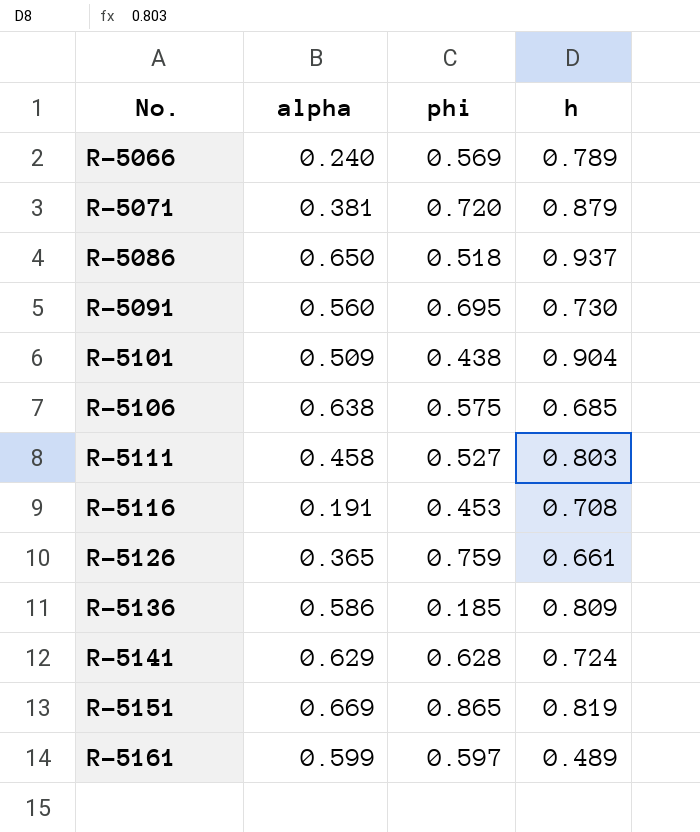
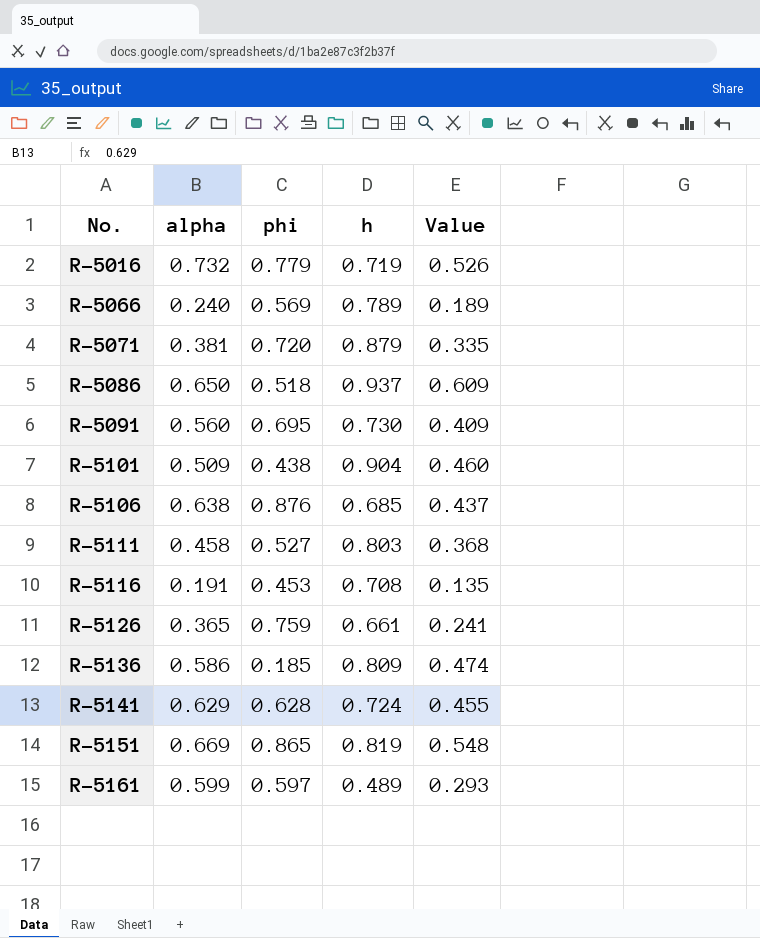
column Value | formula: none -> [alpha] * [h]
row R-5016: none -> 0.732 | 0.779 | 0.719 | 0.526
R-5106 | phi: 0.575 -> 0.876

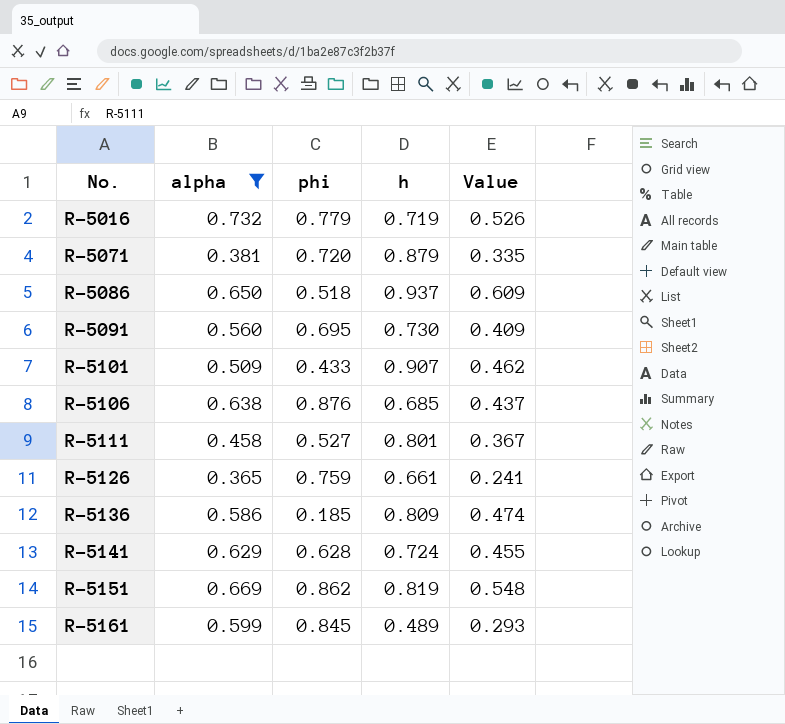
filter: none -> alpha >= 0.365
R-5101 | phi: 0.438 -> 0.433
R-5101 | h: 0.904 -> 0.907
R-5101 | Value: 0.460 -> 0.462
R-5111 | h: 0.803 -> 0.801
R-5111 | Value: 0.368 -> 0.367
R-5151 | phi: 0.865 -> 0.862
R-5161 | phi: 0.597 -> 0.845

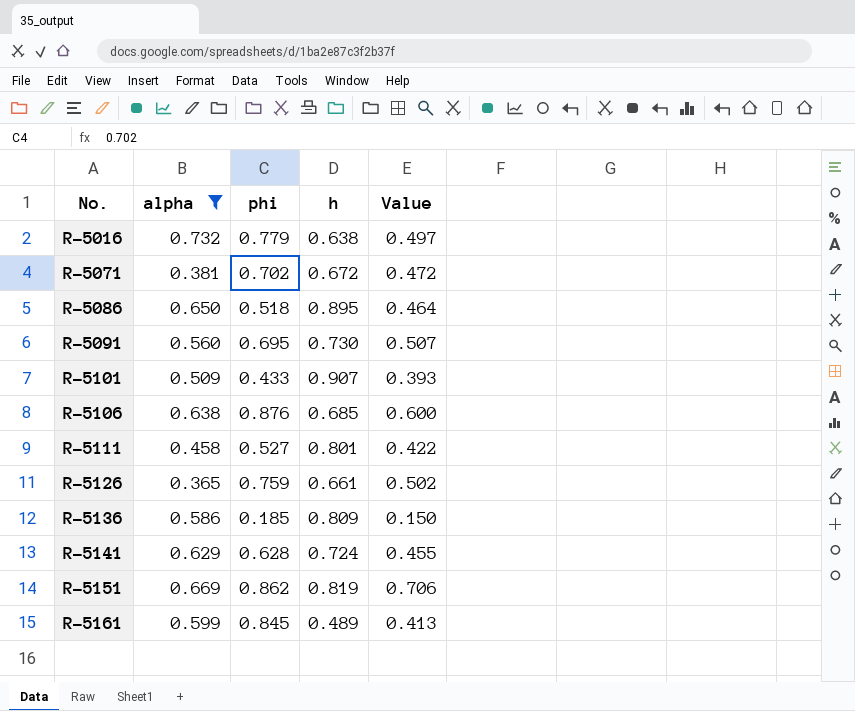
column Value | formula: [alpha] * [h] -> [phi] * [h]
R-5016 | h: 0.719 -> 0.638
R-5071 | phi: 0.720 -> 0.702
R-5071 | h: 0.879 -> 0.672
R-5086 | h: 0.937 -> 0.895

